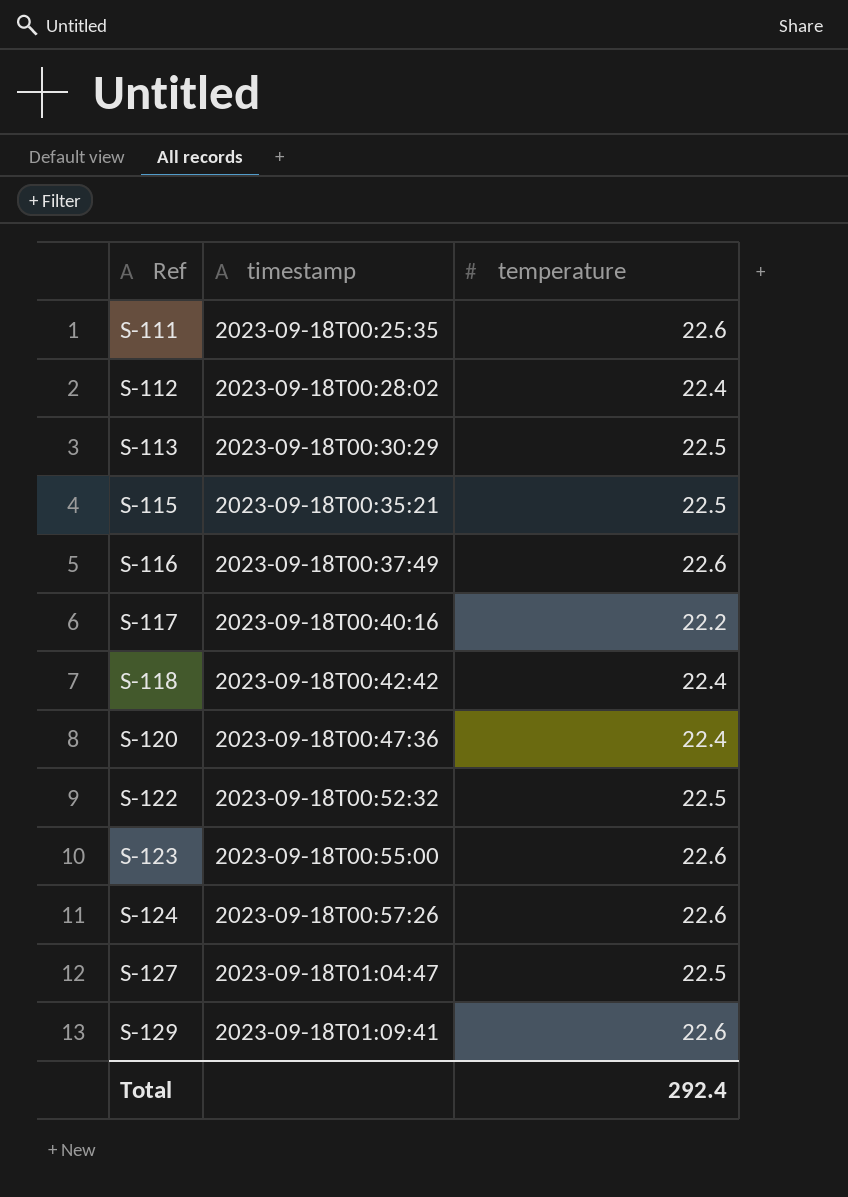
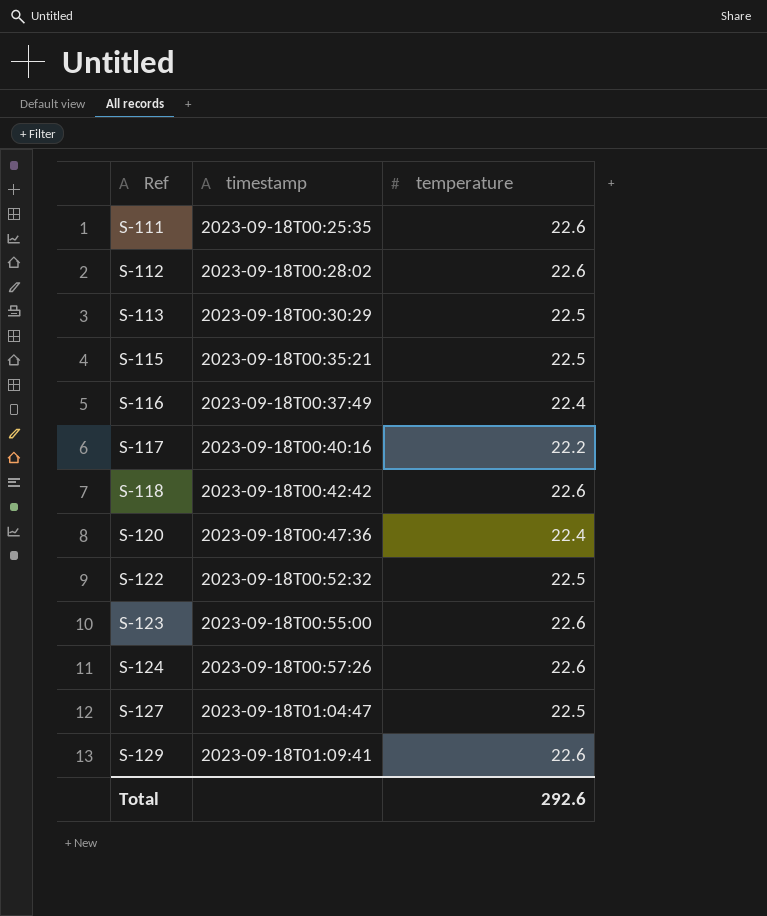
S-112 | temperature: 22.4 -> 22.6
S-116 | temperature: 22.6 -> 22.4
S-118 | temperature: 22.4 -> 22.6
Total | temperature: 292.4 -> 292.6

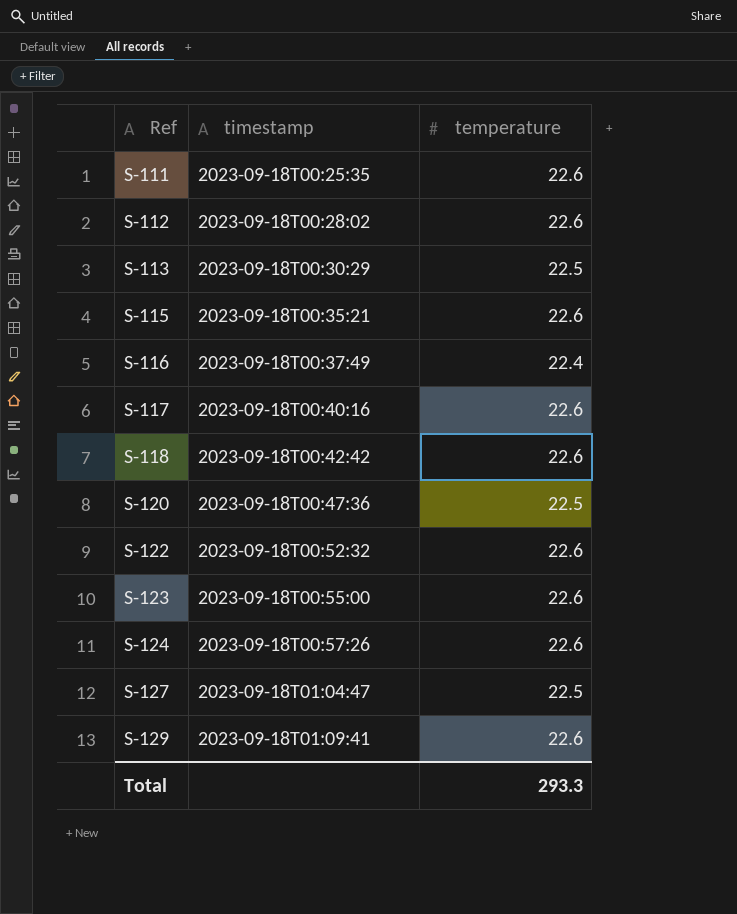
S-115 | temperature: 22.5 -> 22.6
S-117 | temperature: 22.2 -> 22.6
S-120 | temperature: 22.4 -> 22.5
S-122 | temperature: 22.5 -> 22.6
Total | temperature: 292.6 -> 293.3

